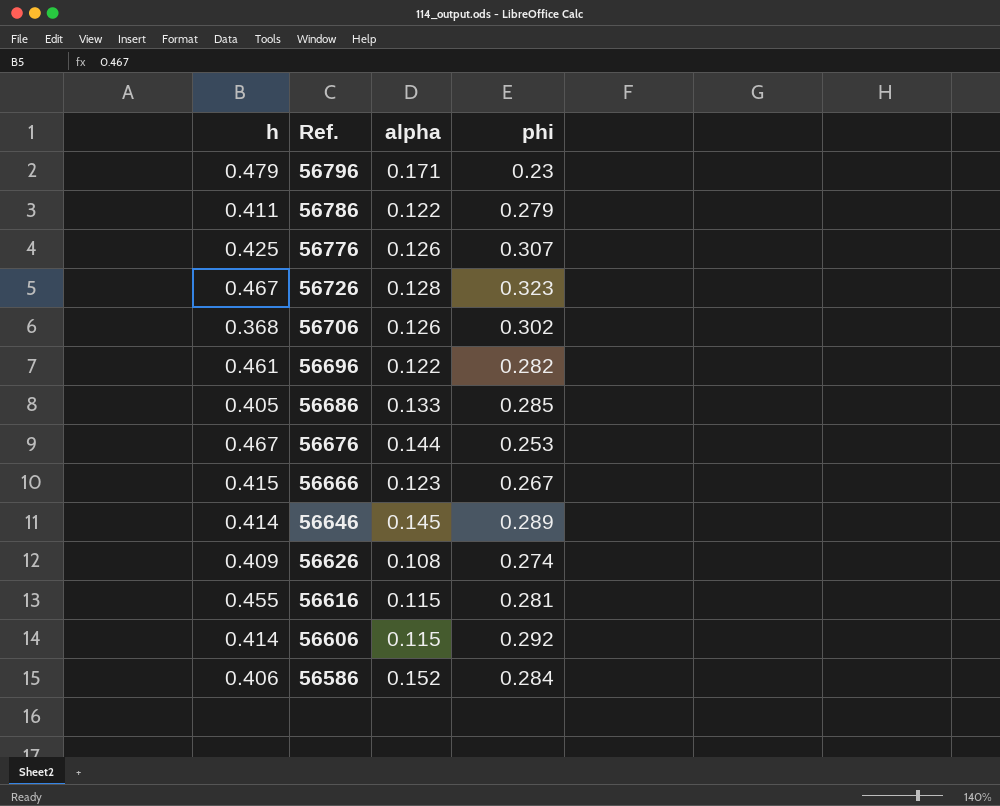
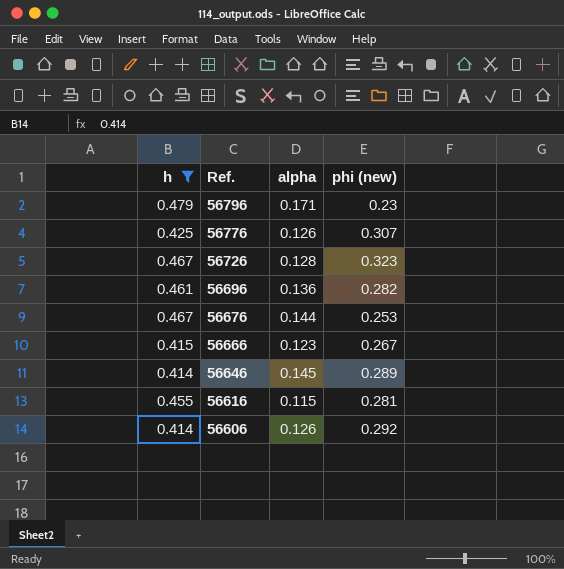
filter: none -> h >= 0.414
column name: phi -> phi (new)
56696 | alpha: 0.122 -> 0.136
56606 | alpha: 0.115 -> 0.126

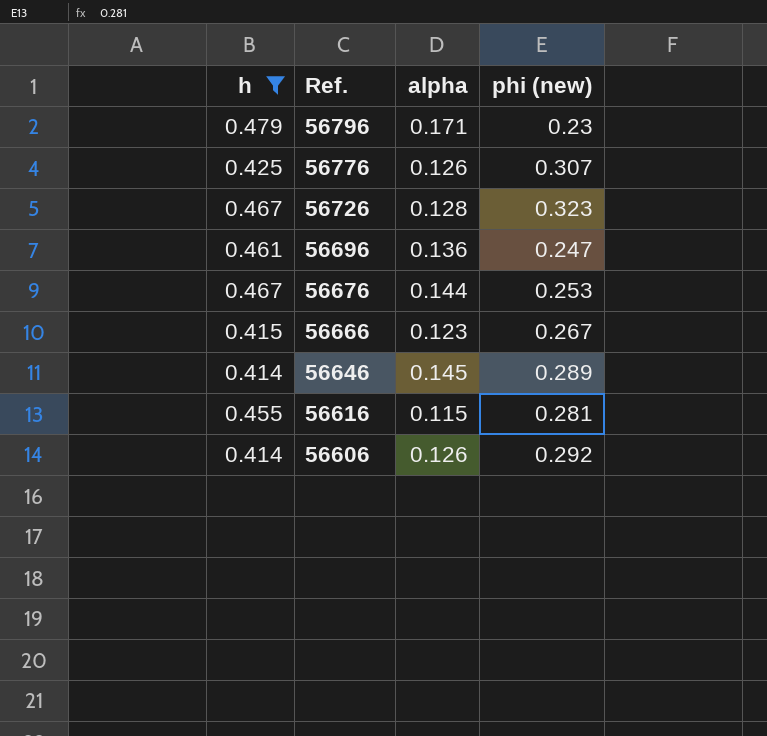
56696 | phi (new): 0.282 -> 0.247

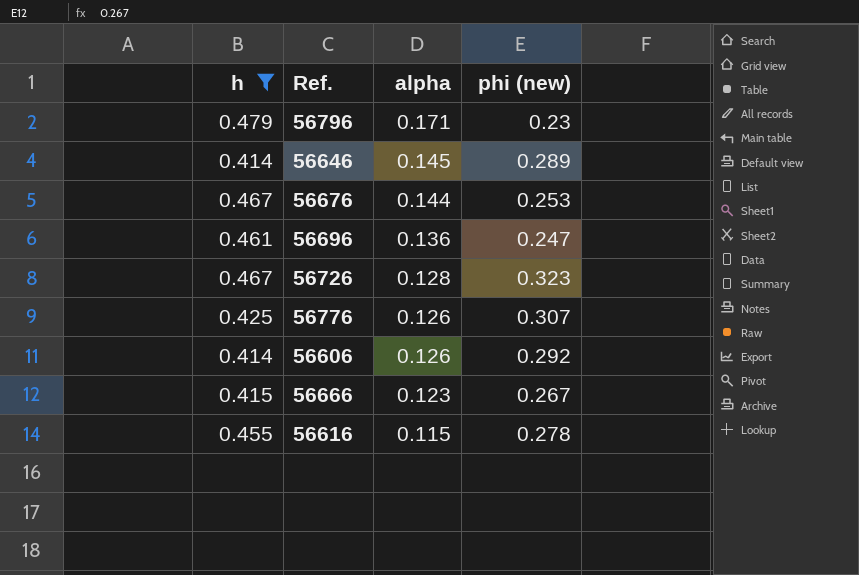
row order: Ref. descending -> alpha descending
56616 | phi (new): 0.281 -> 0.278

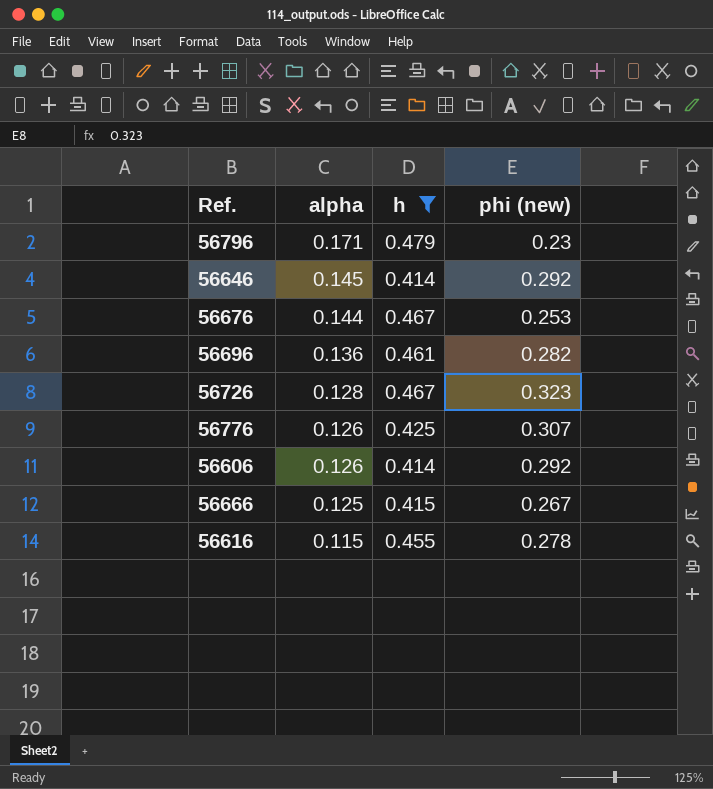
column h | position: 1 -> 3
56646 | phi (new): 0.289 -> 0.292
56696 | phi (new): 0.247 -> 0.282
56666 | alpha: 0.123 -> 0.125

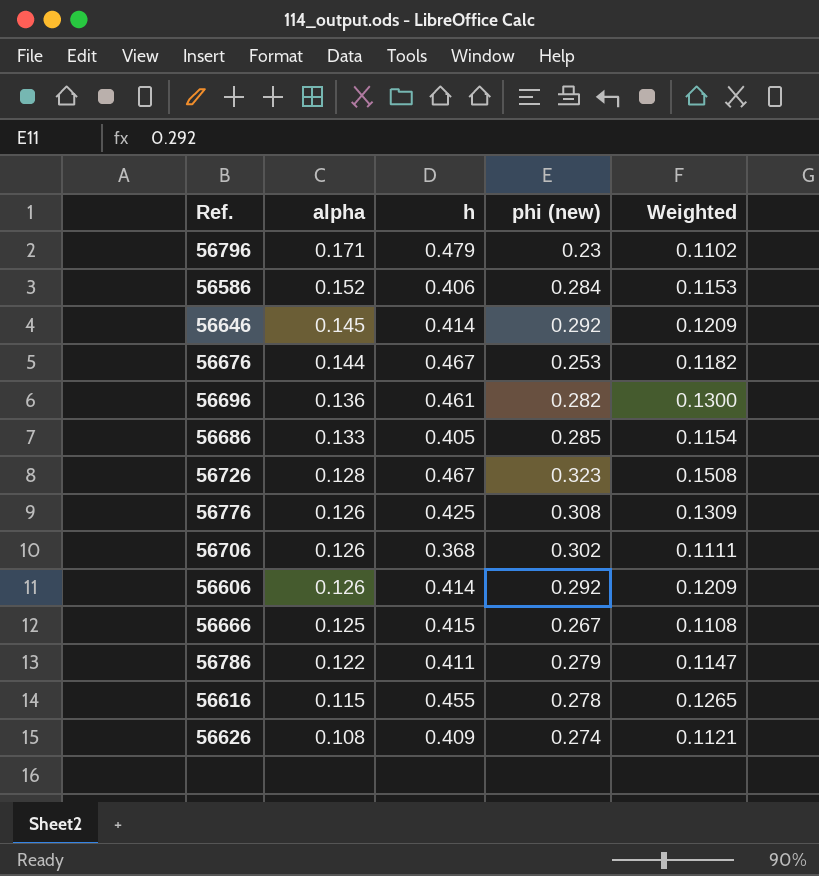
filter: h >= 0.414 -> none
column Weighted | formula: none -> [h] * [phi (new)]
56776 | phi (new): 0.307 -> 0.308

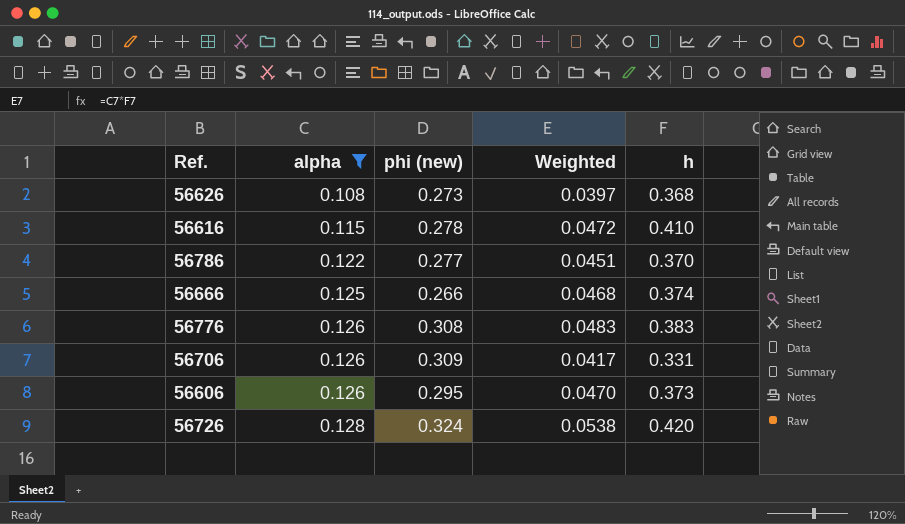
filter: none -> alpha <= 0.128
row order: alpha descending -> alpha ascending
column Weighted | formula: [h] * [phi (new)] -> [alpha] * [h]
column h | position: 3 -> 5
56626 | phi (new): 0.274 -> 0.273
56626 | h: 0.409 -> 0.368
56616 | h: 0.455 -> 0.410
56786 | phi (new): 0.279 -> 0.277
56786 | h: 0.411 -> 0.370
56666 | phi (new): 0.267 -> 0.266
56666 | h: 0.415 -> 0.374
56776 | h: 0.425 -> 0.383
56706 | phi (new): 0.302 -> 0.309
56706 | h: 0.368 -> 0.331
56606 | phi (new): 0.292 -> 0.295
56606 | h: 0.414 -> 0.373
56726 | phi (new): 0.323 -> 0.324
56726 | h: 0.467 -> 0.420

